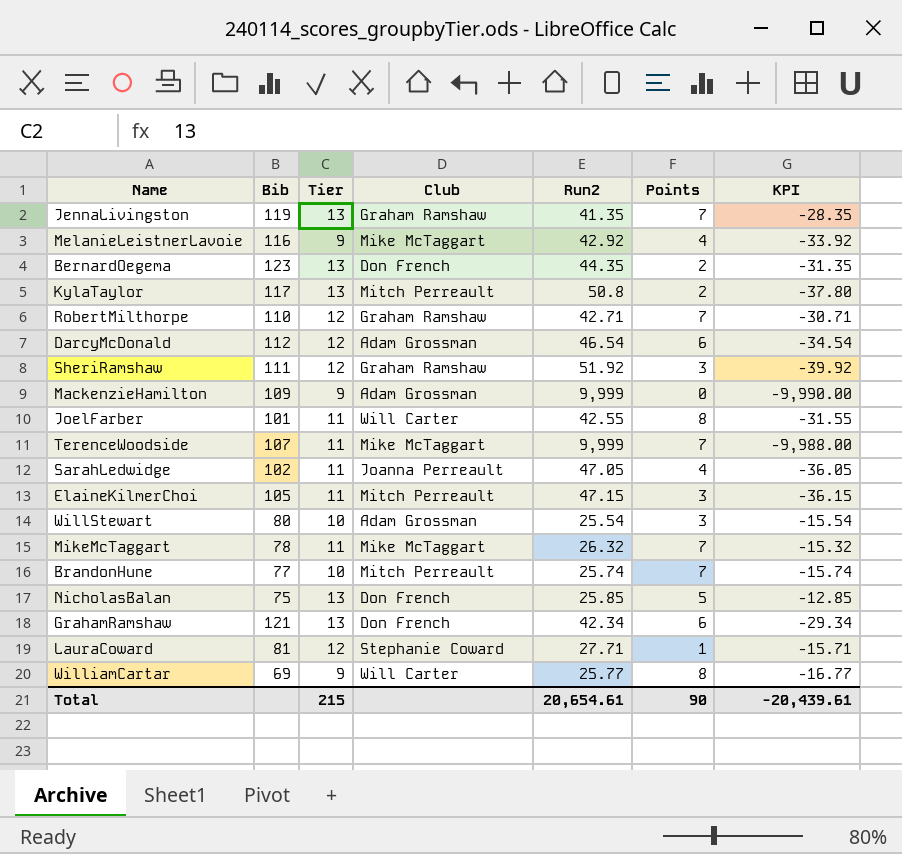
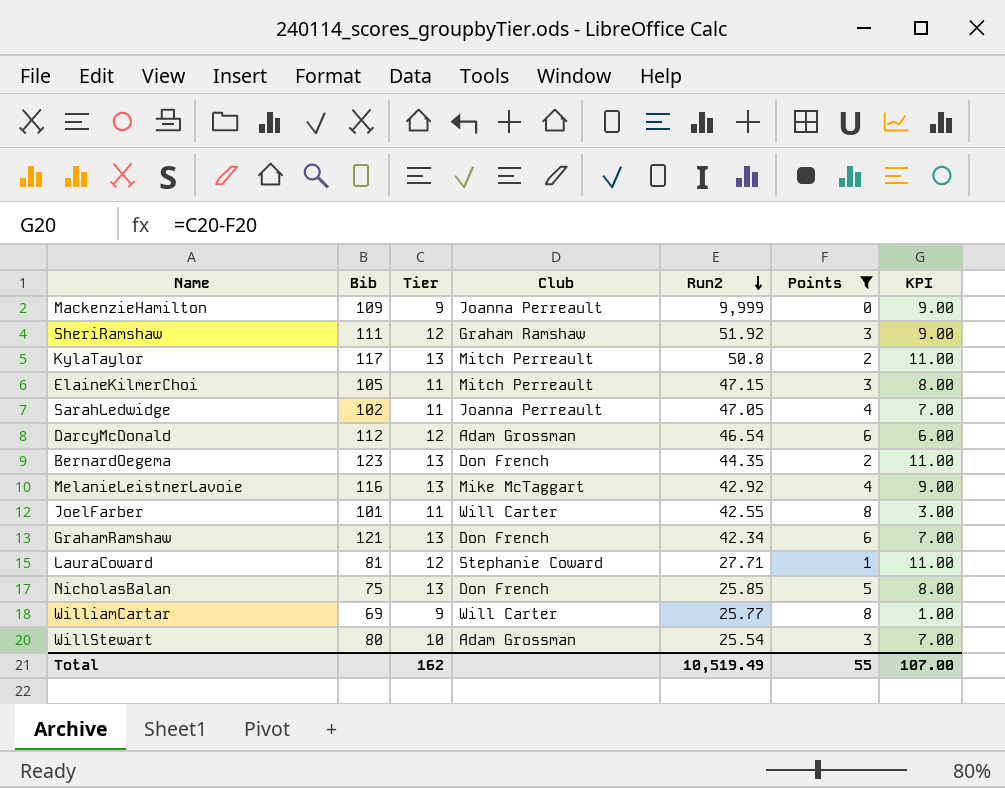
filter: none -> Points != 7
row order: none -> Run2 descending
column KPI | formula: [Tier] - [Run2] -> [Tier] - [Points]
MackenzieHamilton | Club: Adam Grossman -> Joanna Perreault
MelanieLeistnerLavoie | Tier: 9 -> 13
Total | Tier: 215 -> 162
Total | Run2: 20,654.61 -> 10,519.49
Total | Points: 90 -> 55
Total | KPI: -20,439.61 -> 107.00

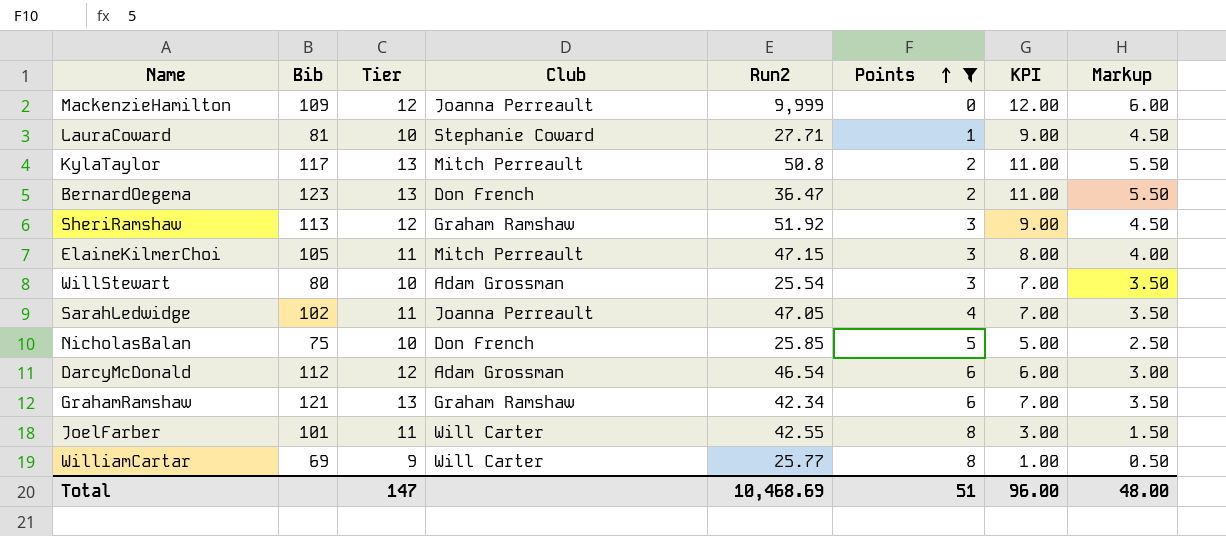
row order: Run2 descending -> Points ascending
column Markup | formula: none -> [KPI] * 0.5
row MelanieLeistnerLavoie: 116 | 13 | Mike McTaggart | 42.92 | 4 | 9.00 -> none
MackenzieHamilton | Tier: 9 -> 12
MackenzieHamilton | KPI: 9.00 -> 12.00
LauraCoward | Tier: 12 -> 10
LauraCoward | KPI: 11.00 -> 9.00
BernardOegema | Run2: 44.35 -> 36.47
SheriRamshaw | Bib: 111 -> 113
NicholasBalan | Tier: 13 -> 10
NicholasBalan | KPI: 8.00 -> 5.00
GrahamRamshaw | Club: Don French -> Graham Ramshaw
Total | Tier: 162 -> 147
Total | Run2: 10,519.49 -> 10,468.69
Total | Points: 55 -> 51
Total | KPI: 107.00 -> 96.00

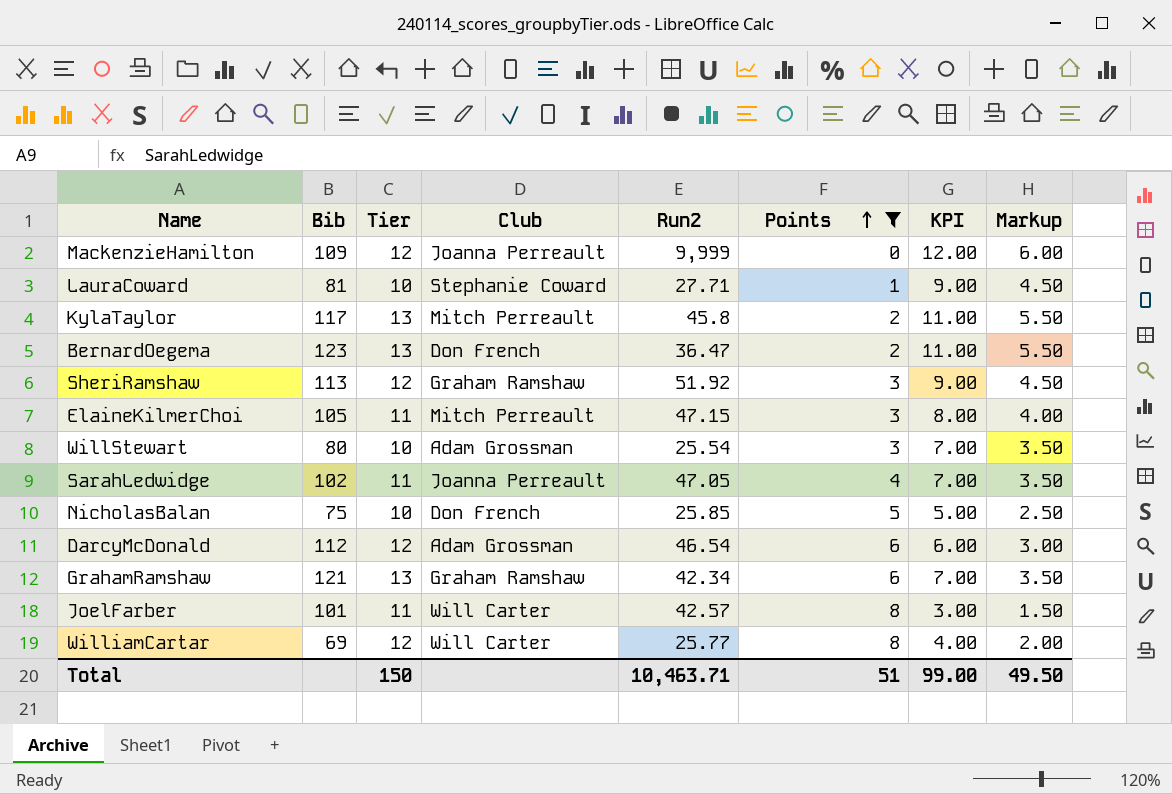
KylaTaylor | Run2: 50.8 -> 45.8
JoelFarber | Run2: 42.55 -> 42.57
WilliamCartar | Tier: 9 -> 12
WilliamCartar | KPI: 1.00 -> 4.00
WilliamCartar | Markup: 0.50 -> 2.00
Total | Tier: 147 -> 150
Total | Run2: 10,468.69 -> 10,463.71
Total | KPI: 96.00 -> 99.00
Total | Markup: 48.00 -> 49.50

